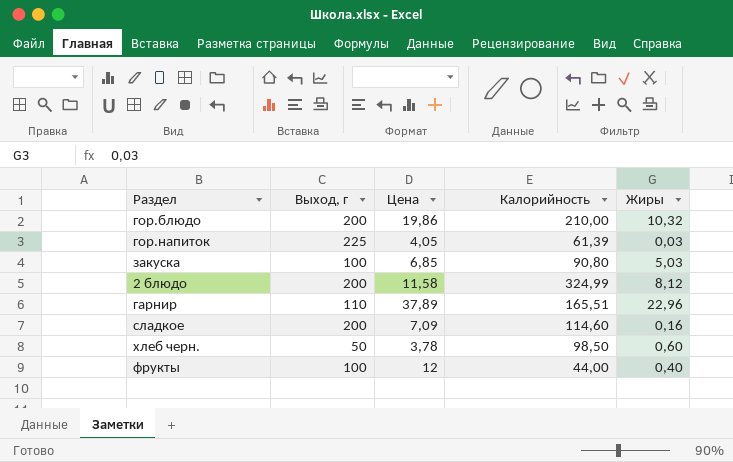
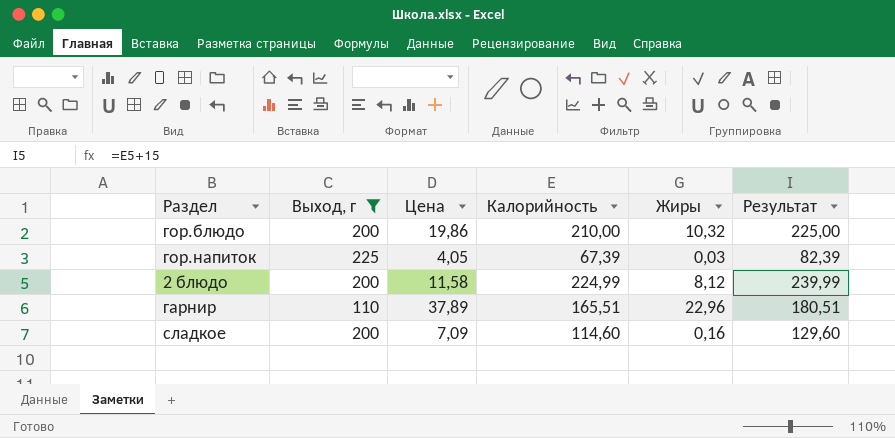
filter: none -> Выход, г >= 110
column Результат | formula: none -> [Калорийность] + 15
гор.напиток | Калорийность: 61,39 -> 67,39
2 блюдо | Калорийность: 324,99 -> 224,99

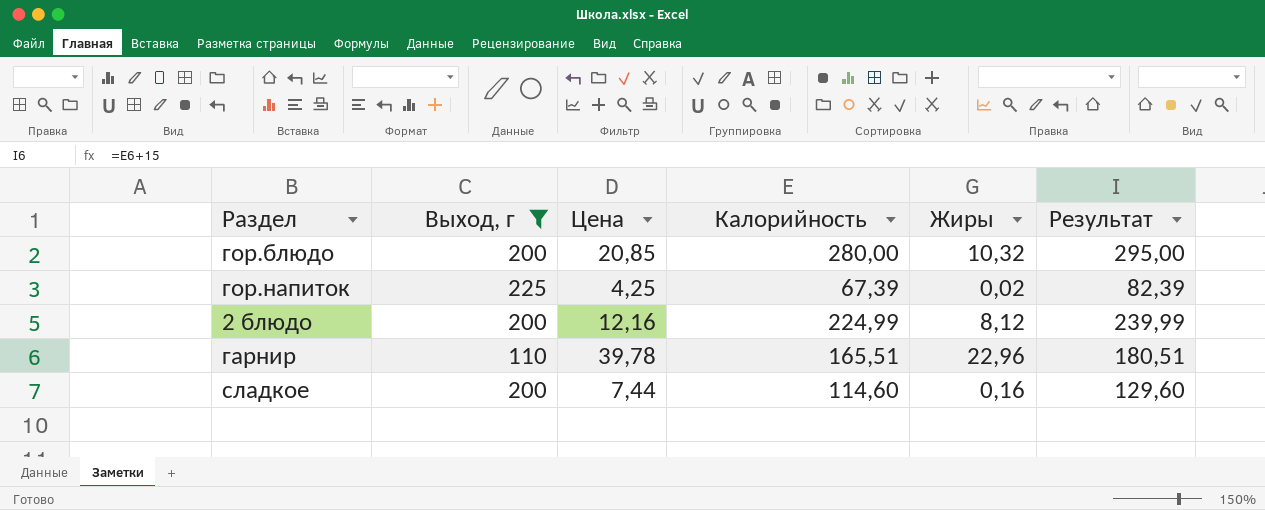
гор.блюдо | Цена: 19,86 -> 20,85
гор.блюдо | Калорийность: 210,00 -> 280,00
гор.блюдо | Результат: 225,00 -> 295,00
гор.напиток | Цена: 4,05 -> 4,25
гор.напиток | Жиры: 0,03 -> 0,02
2 блюдо | Цена: 11,58 -> 12,16
гарнир | Цена: 37,89 -> 39,78
сладкое | Цена: 7,09 -> 7,44

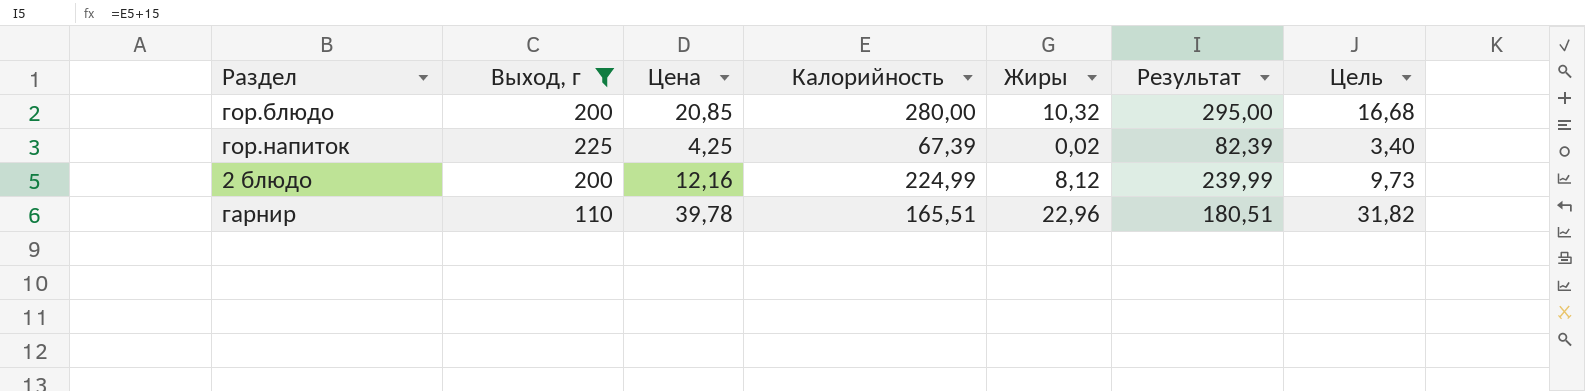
column Цель | formula: none -> [Цена] * 0,8
row сладкое: 200 | 7,44 | 114,60 | 0,16 | 129,60 -> none

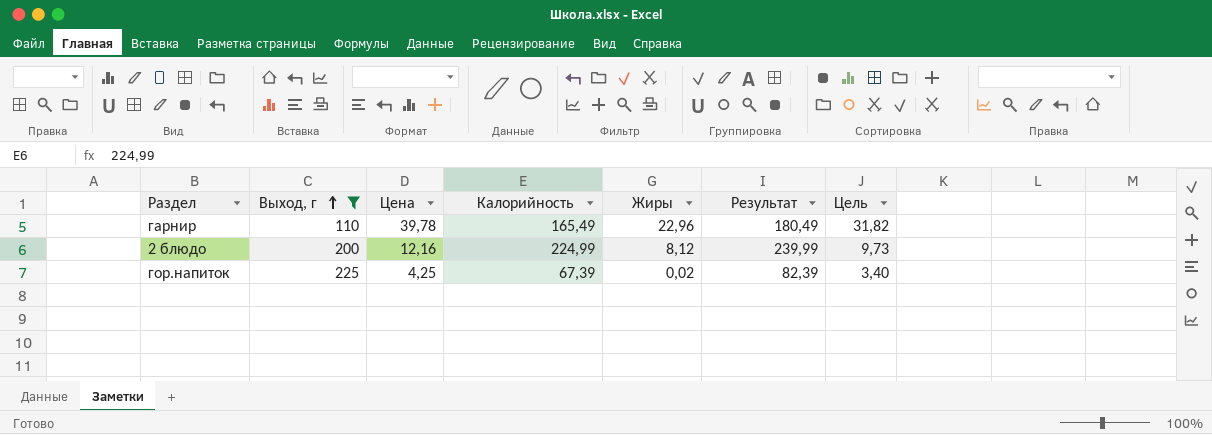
row order: none -> Выход, г ascending
row гор.блюдо: 200 | 20,85 | 280,00 | 10,32 | 295,00 | 16,68 -> none
гарнир | Калорийность: 165,51 -> 165,49
гарнир | Результат: 180,51 -> 180,49

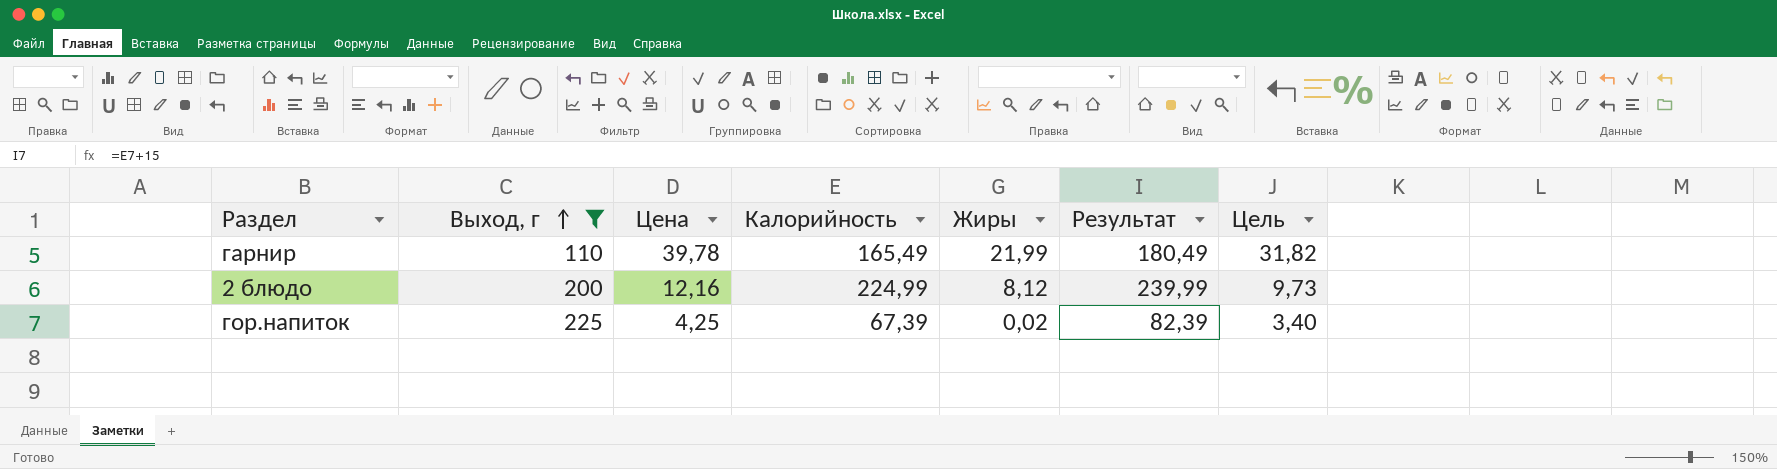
гарнир | Жиры: 22,96 -> 21,99

